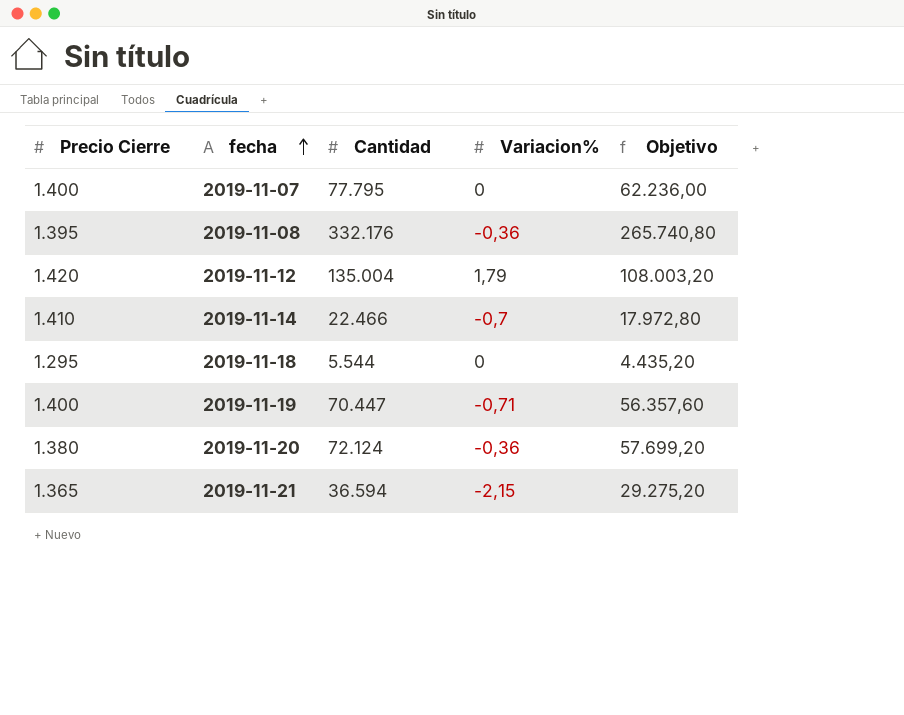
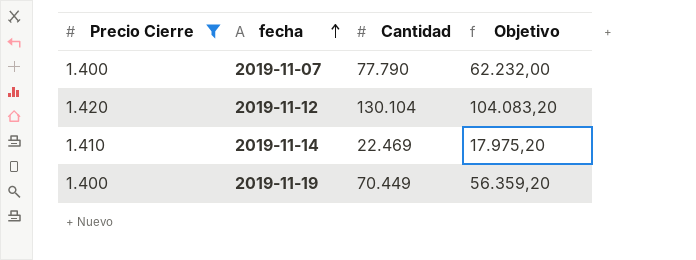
filter: none -> Precio Cierre >= 1.400
column Variacion% | position: 4 -> none
2019-11-07 | Cantidad: 77.795 -> 77.790
2019-11-07 | Objetivo: 62.236,00 -> 62.232,00
2019-11-12 | Cantidad: 135.004 -> 130.104
2019-11-12 | Objetivo: 108.003,20 -> 104.083,20
2019-11-14 | Cantidad: 22.466 -> 22.469
2019-11-14 | Objetivo: 17.972,80 -> 17.975,20
2019-11-19 | Cantidad: 70.447 -> 70.449
2019-11-19 | Objetivo: 56.357,60 -> 56.359,20

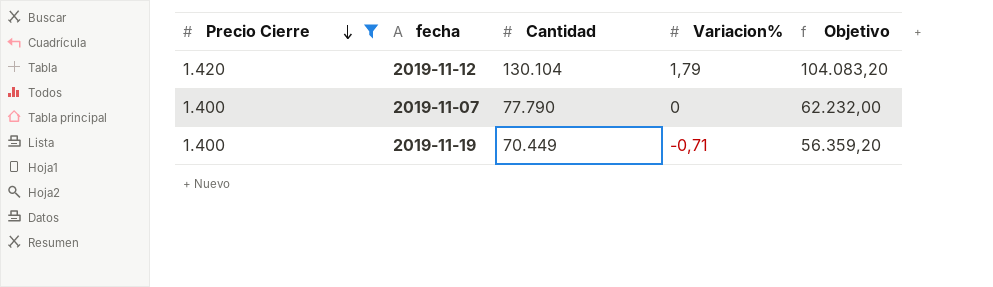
row order: fecha ascending -> Precio Cierre descending
column Variacion% | position: none -> 4
row 2019-11-14: 1.410 | 22.469 | 17.975,20 -> none

